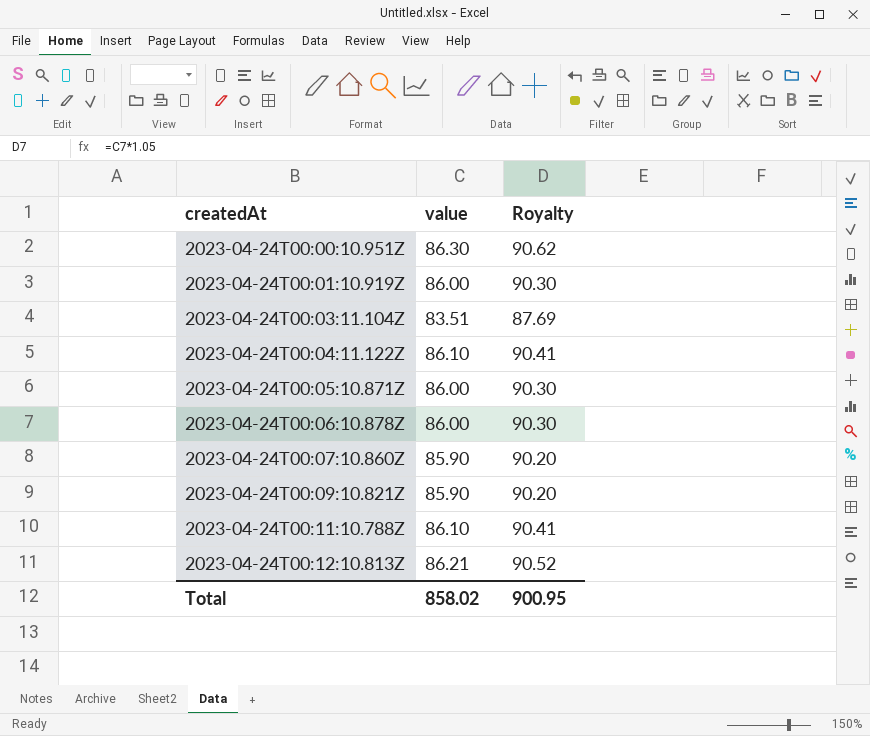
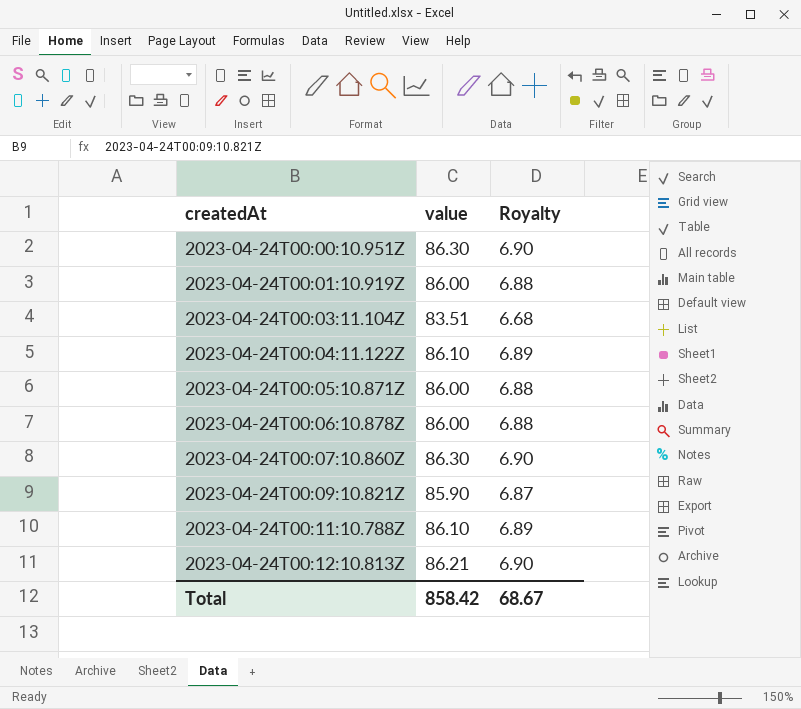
column Royalty | formula: [value] * 1.05 -> [value] * 0.08
2023-04-24T00:07:10.860Z | value: 85.90 -> 86.30
Total | value: 858.02 -> 858.42
Total | Royalty: 900.95 -> 68.67

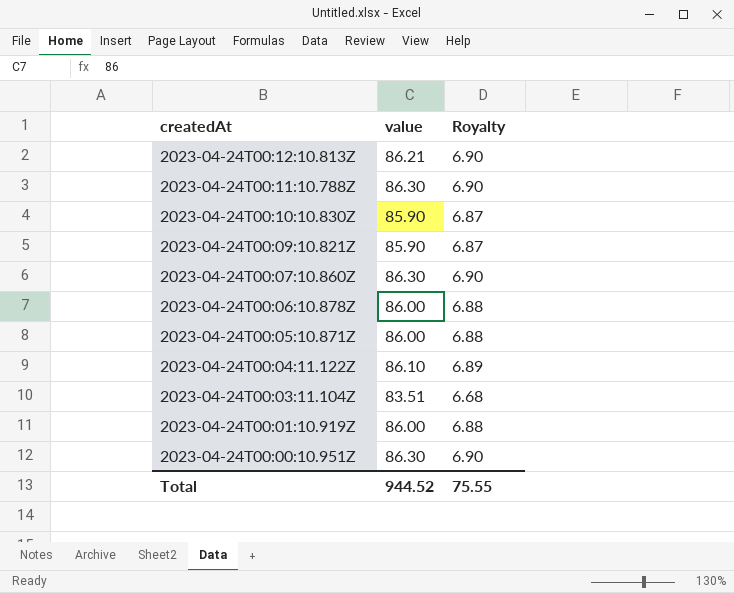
row order: createdAt ascending -> createdAt descending
2023-04-24T00:11:10.788Z | value: 86.10 -> 86.30
2023-04-24T00:11:10.788Z | Royalty: 6.89 -> 6.90
row 2023-04-24T00:10:10.830Z: none -> 85.90 | 6.87
Total | value: 858.42 -> 944.52
Total | Royalty: 68.67 -> 75.55

